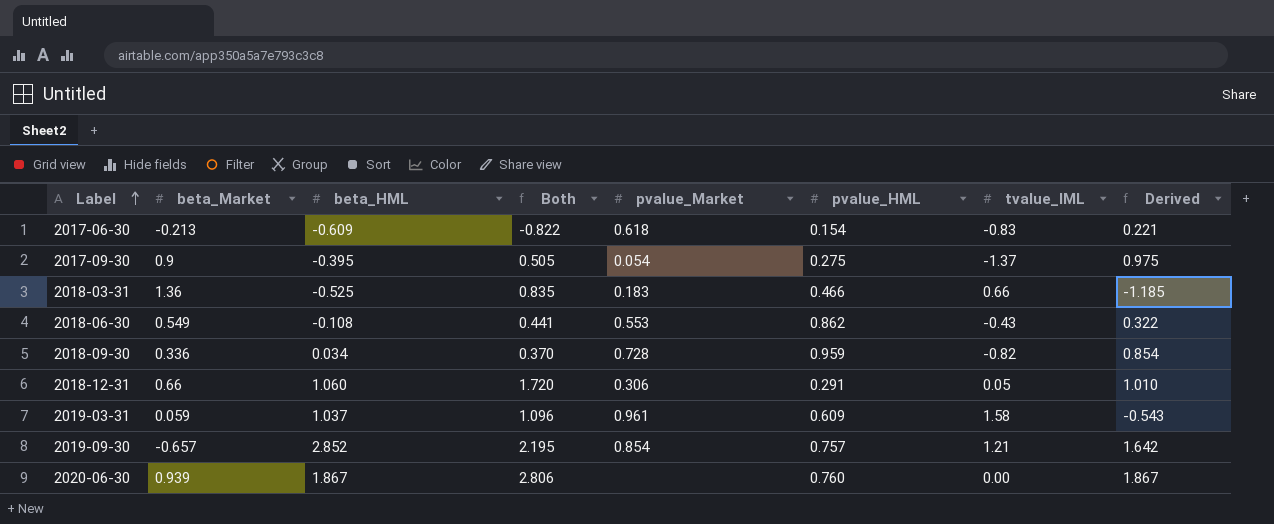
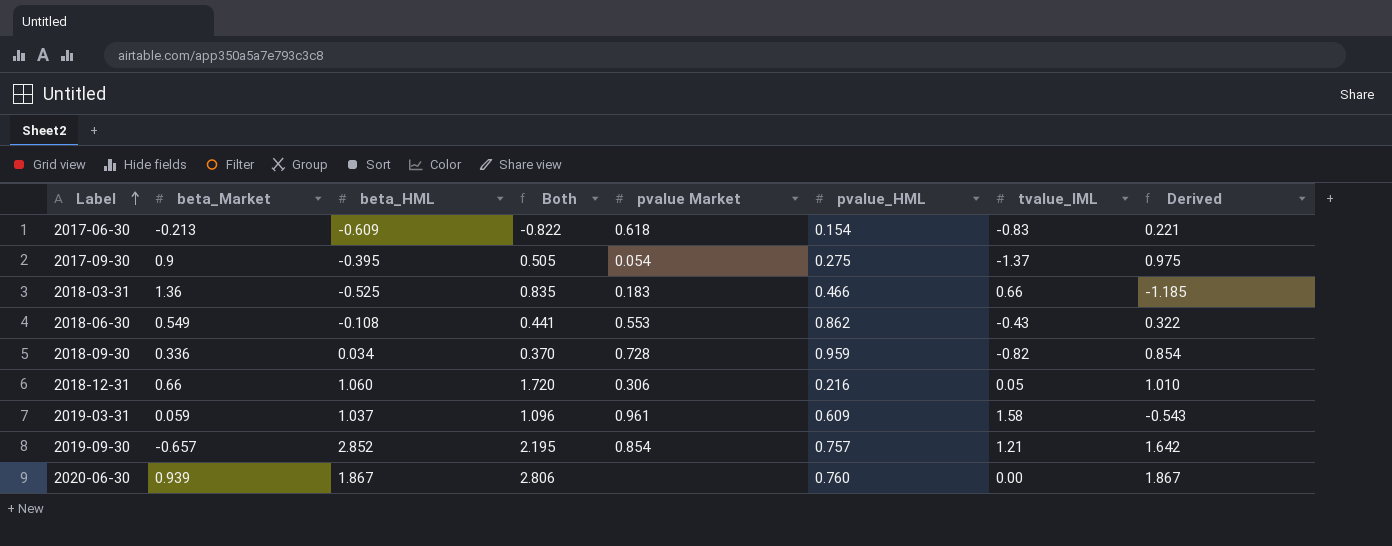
column name: pvalue_Market -> pvalue Market
2018-12-31 | pvalue_HML: 0.291 -> 0.216

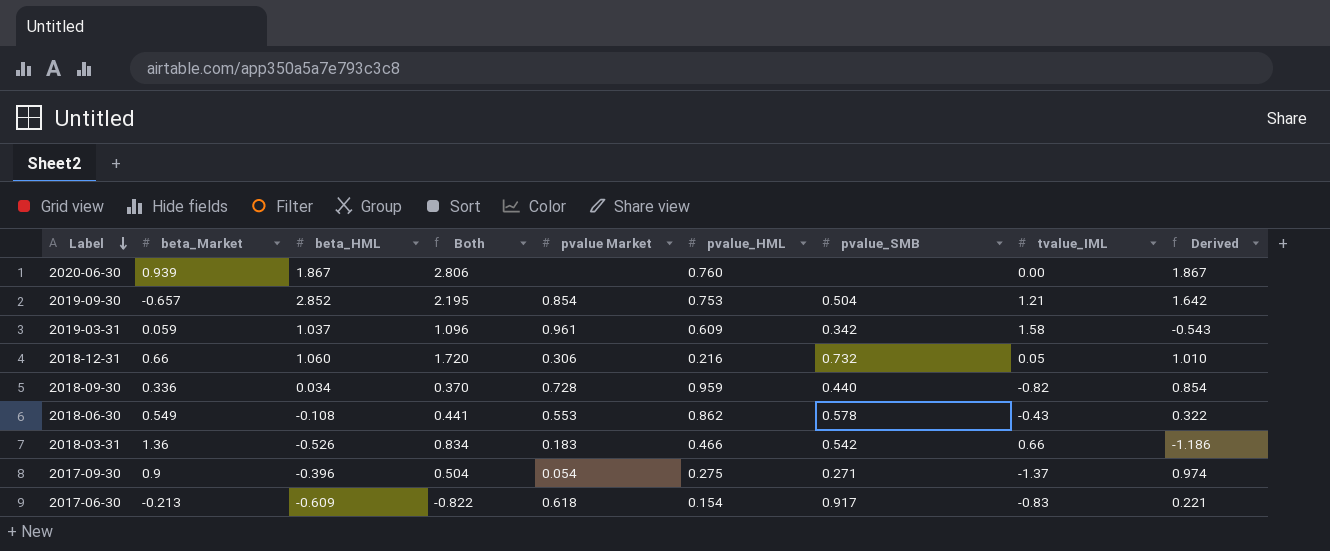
row order: Label ascending -> Label descending
column pvalue_SMB | position: none -> 7
2019-09-30 | pvalue_HML: 0.757 -> 0.753
2018-03-31 | beta_HML: -0.525 -> -0.526
2018-03-31 | Both: 0.835 -> 0.834
2018-03-31 | Derived: -1.185 -> -1.186
2017-09-30 | beta_HML: -0.395 -> -0.396
2017-09-30 | Both: 0.505 -> 0.504
2017-09-30 | Derived: 0.975 -> 0.974

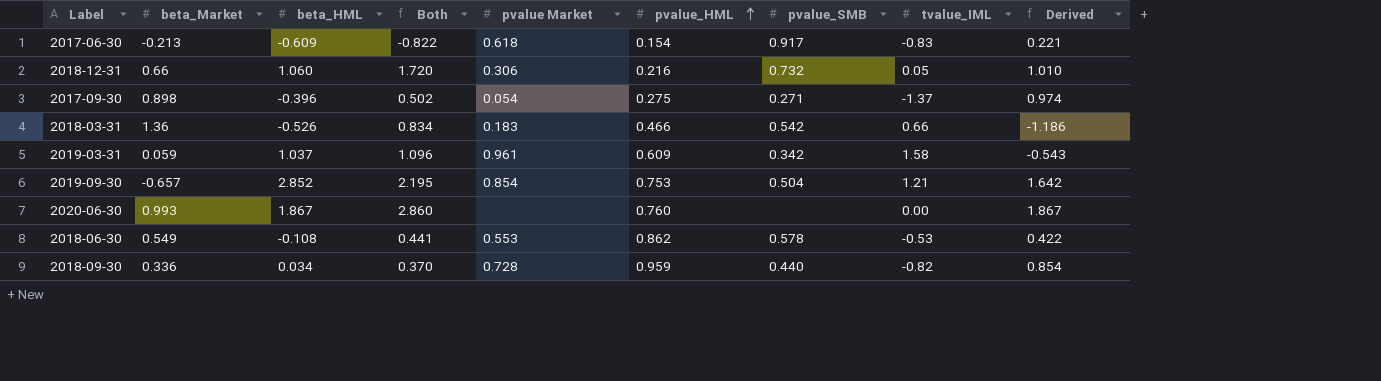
row order: Label descending -> pvalue_HML ascending
2017-09-30 | beta_Market: 0.9 -> 0.898
2017-09-30 | Both: 0.504 -> 0.502
2020-06-30 | beta_Market: 0.939 -> 0.993
2020-06-30 | Both: 2.806 -> 2.860
2018-06-30 | tvalue_IML: -0.43 -> -0.53
2018-06-30 | Derived: 0.322 -> 0.422

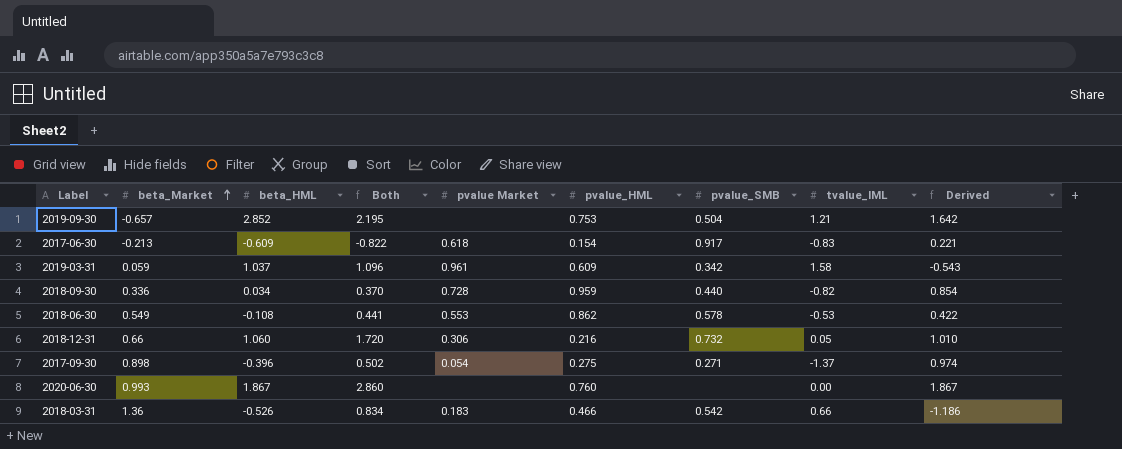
row order: pvalue_HML ascending -> beta_Market ascending
2019-09-30 | pvalue Market: 0.854 -> none

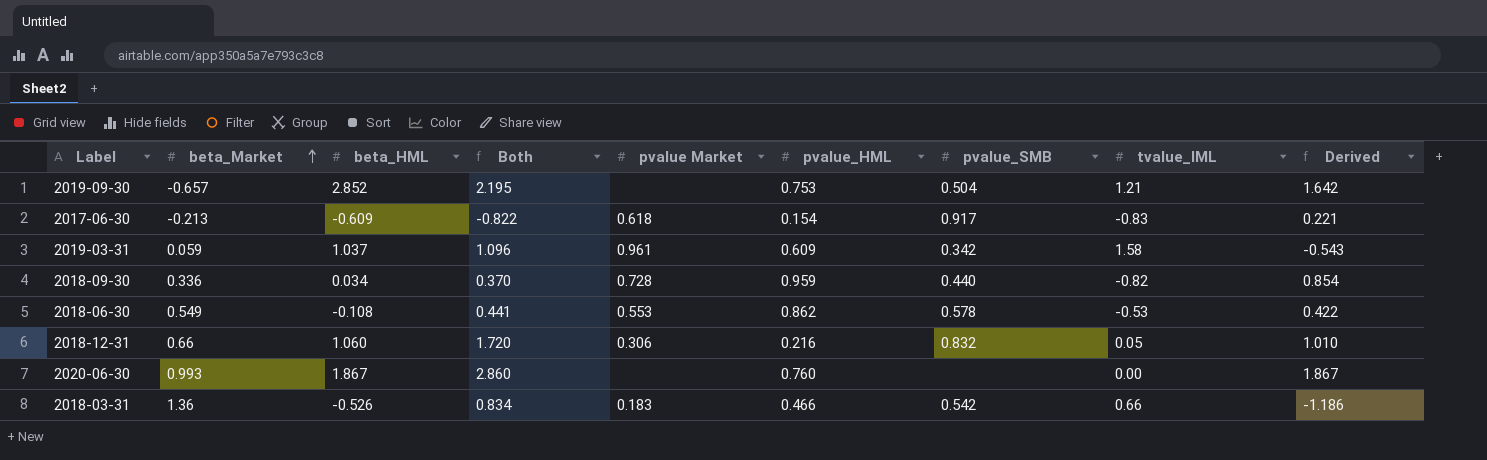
row 2017-09-30: 0.898 | -0.396 | 0.502 | 0.054 | 0.275 | 0.271 | -1.37 | 0.974 -> none
2018-12-31 | pvalue_SMB: 0.732 -> 0.832

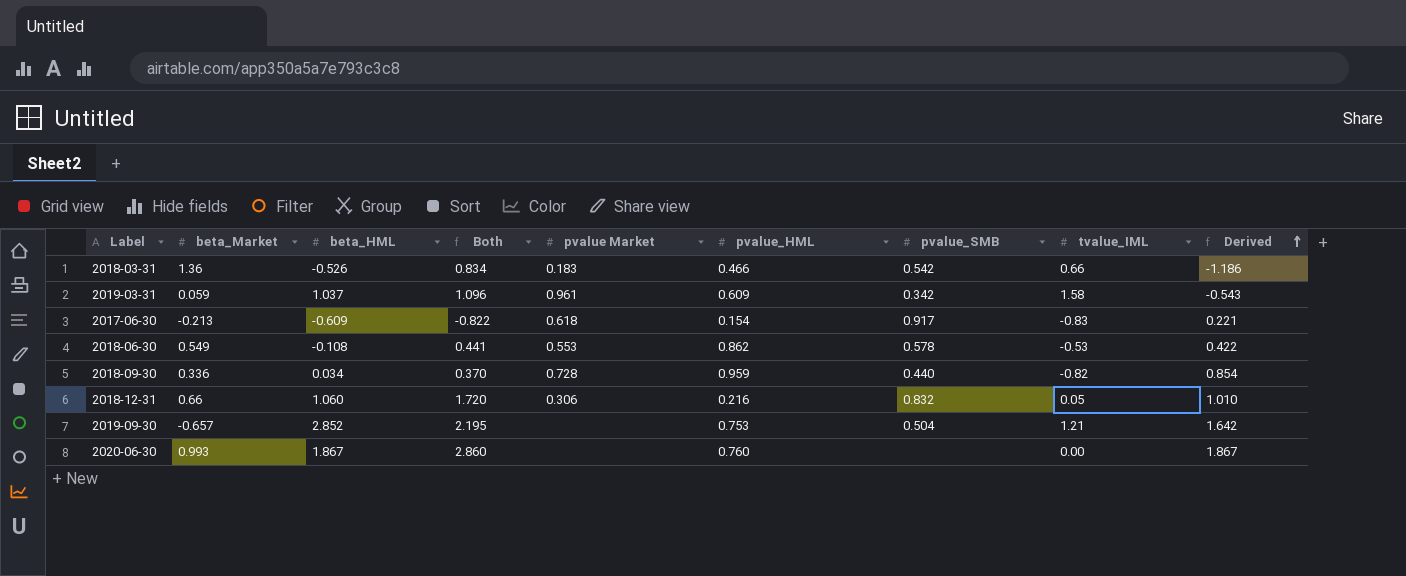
row order: beta_Market ascending -> Derived ascending

